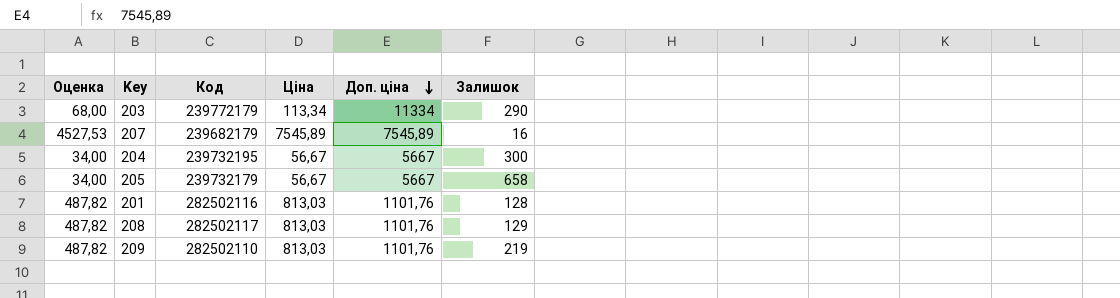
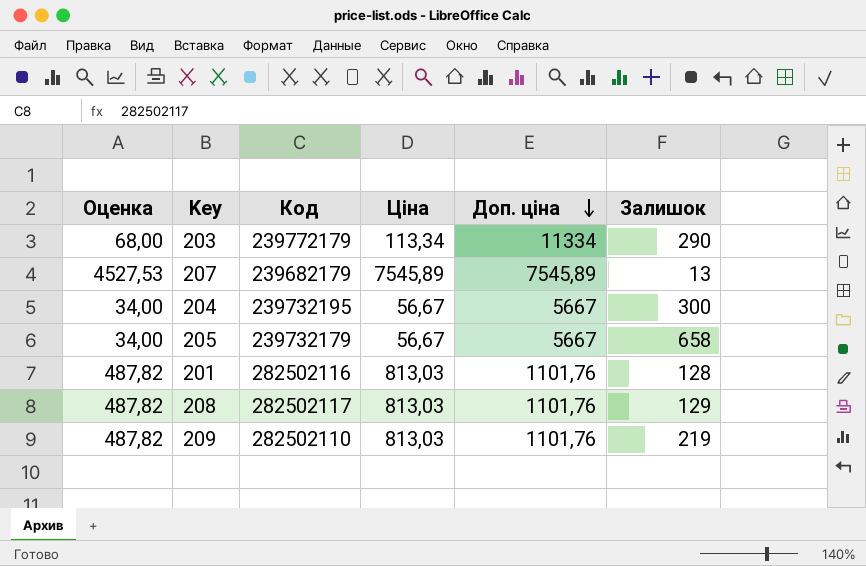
207 | Залишок: 16 -> 13

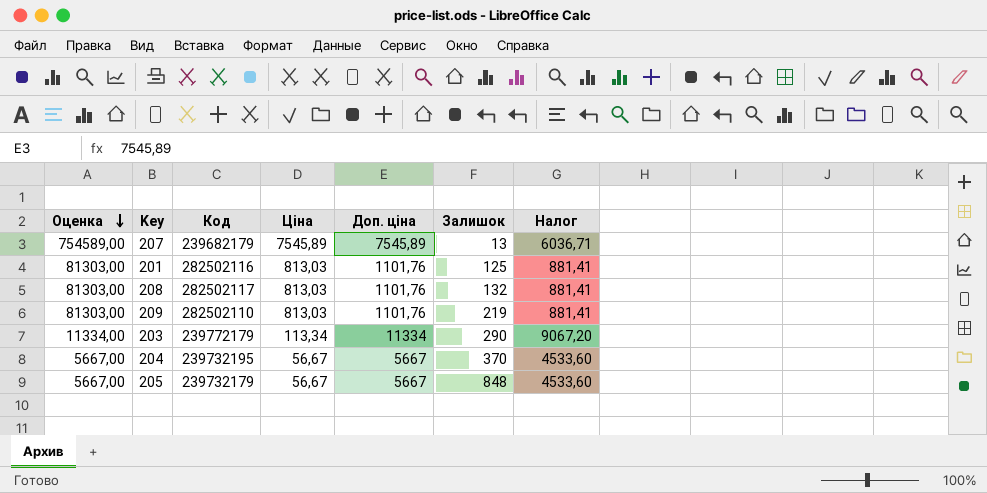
row order: Доп. ціна descending -> Оценка descending
column Оценка | formula: [Ціна] * 0,6 -> [Ціна] * 100
column Налог | formula: none -> [Доп. ціна] * 0,8
201 | Залишок: 128 -> 125
208 | Залишок: 129 -> 132
204 | Залишок: 300 -> 370
205 | Залишок: 658 -> 848

